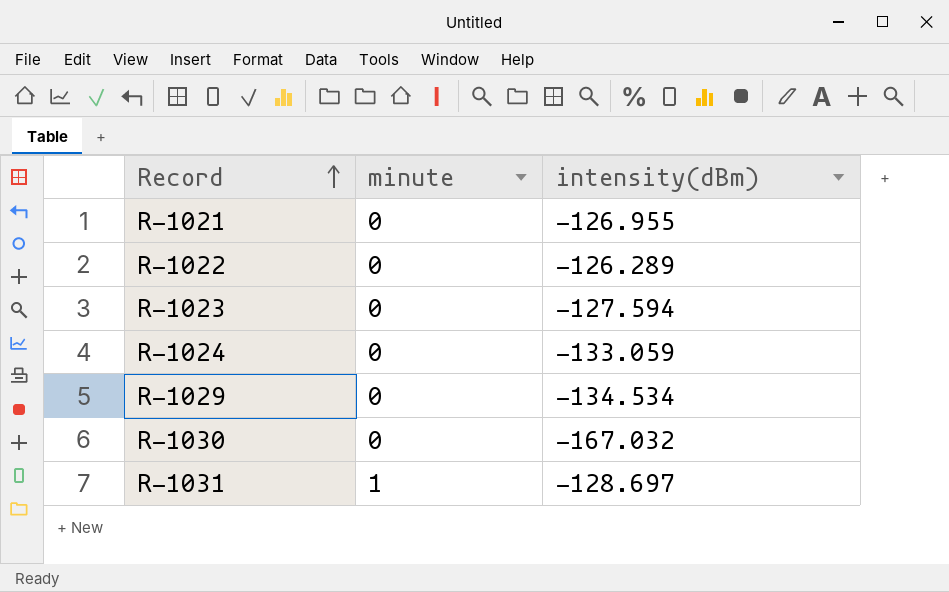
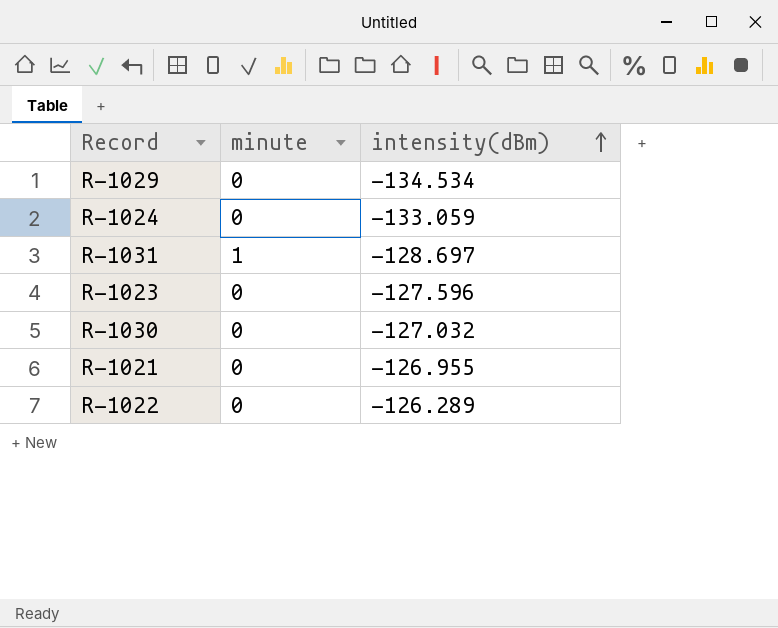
row order: Record ascending -> intensity(dBm) ascending
R-1023 | intensity(dBm): -127.594 -> -127.596
R-1030 | intensity(dBm): -167.032 -> -127.032

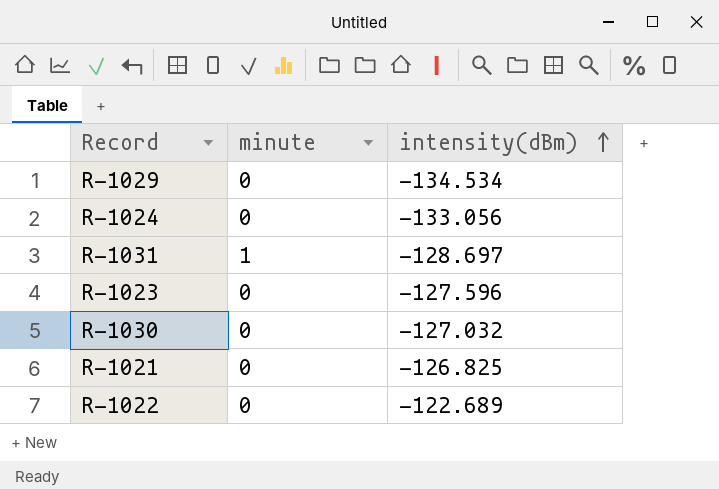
R-1024 | intensity(dBm): -133.059 -> -133.056
R-1021 | intensity(dBm): -126.955 -> -126.825
R-1022 | intensity(dBm): -126.289 -> -122.689

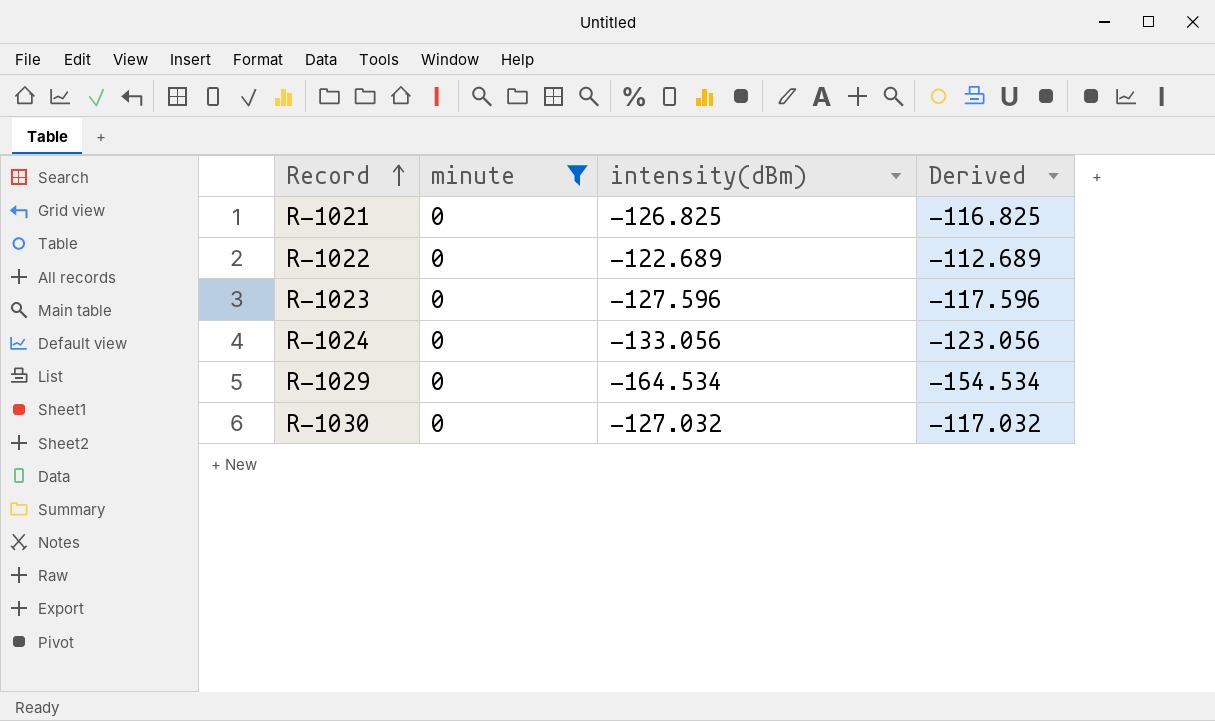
filter: none -> minute = 0
row order: intensity(dBm) ascending -> Record ascending
column Derived | formula: none -> [intensity(dBm)] + 10
R-1029 | intensity(dBm): -134.534 -> -164.534

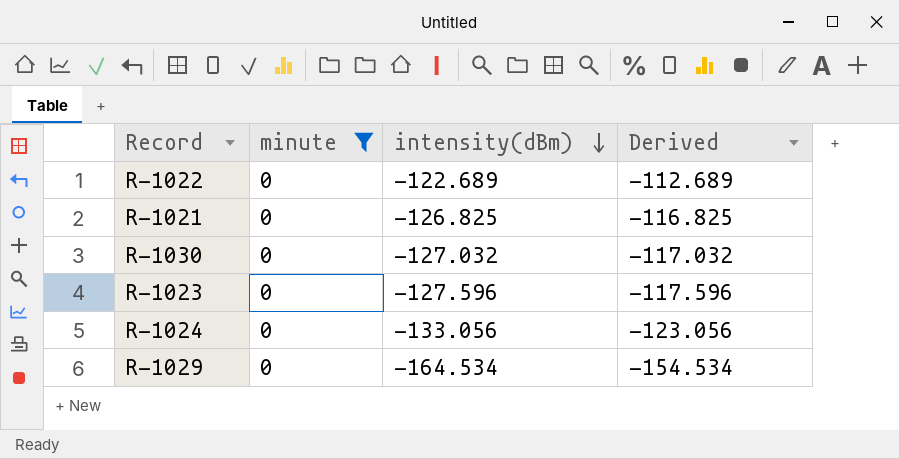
row order: Record ascending -> intensity(dBm) descending

